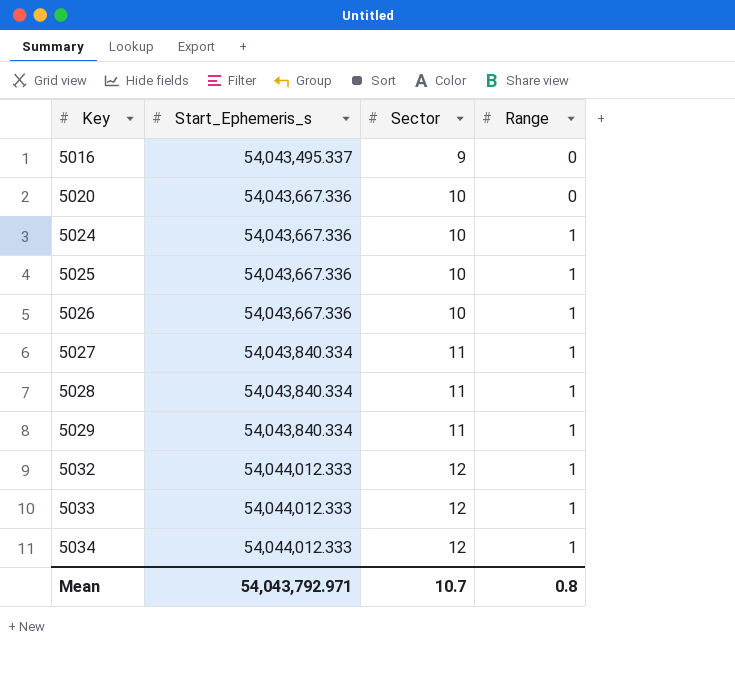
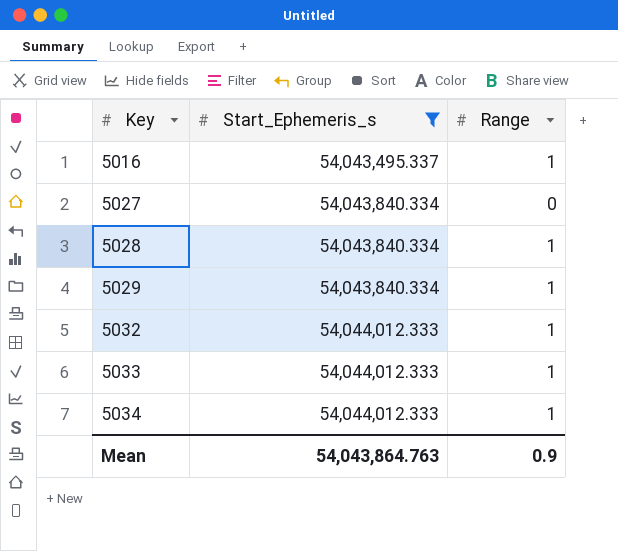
filter: none -> Start_Ephemeris_s != 54,043,667.336
column Sector | position: 3 -> none
5016 | Range: 0 -> 1
5027 | Range: 1 -> 0
Mean | Start_Ephemeris_s: 54,043,792.971 -> 54,043,864.763
Mean | Range: 0.8 -> 0.9

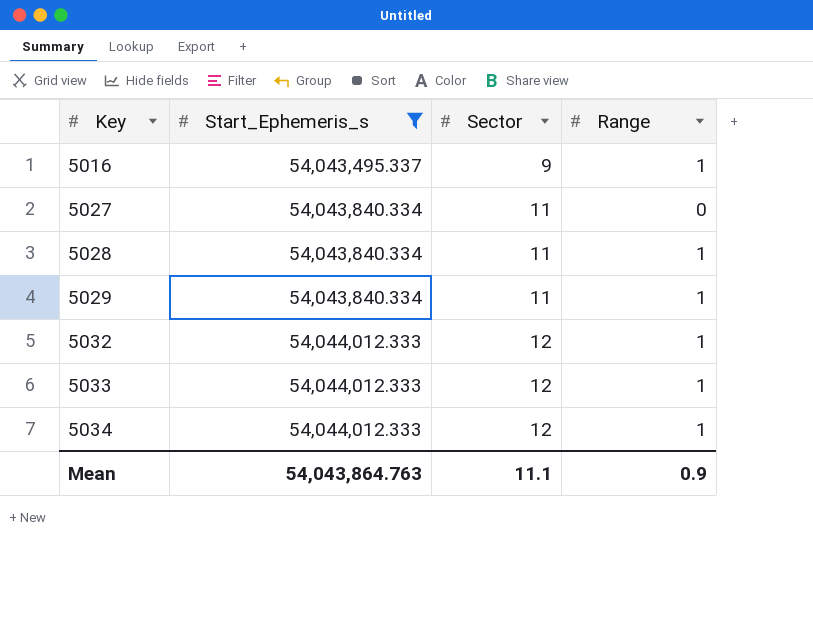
column Sector | position: none -> 3

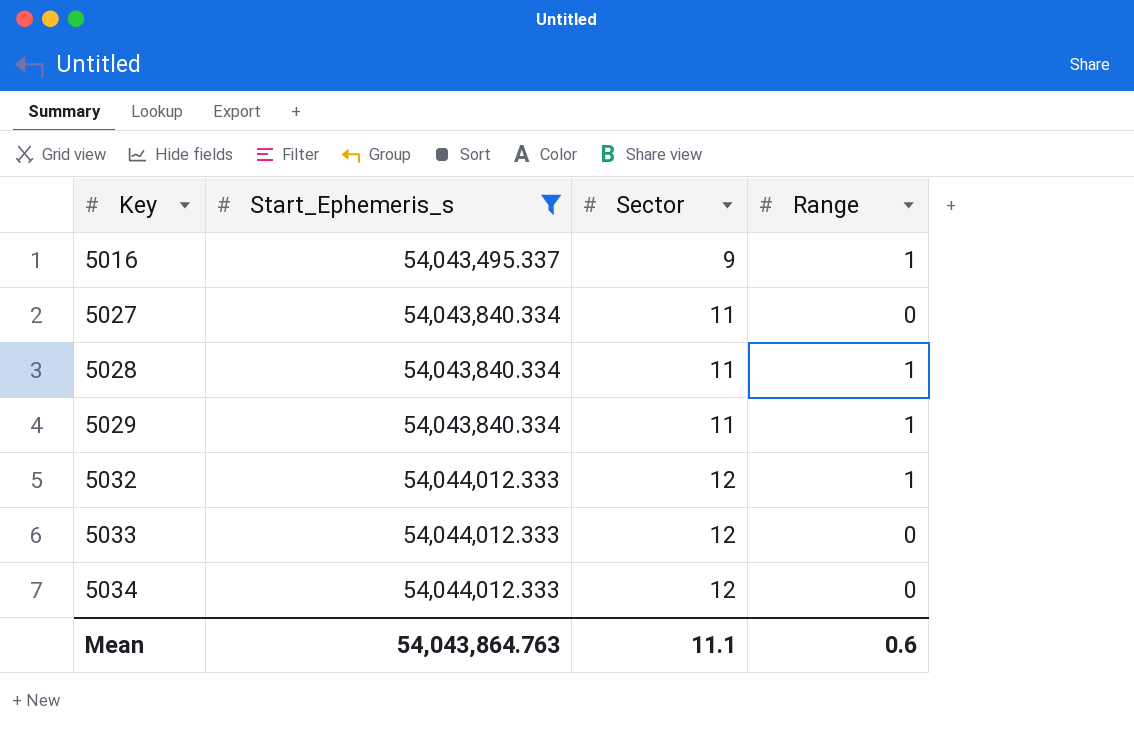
5033 | Range: 1 -> 0
5034 | Range: 1 -> 0
Mean | Range: 0.9 -> 0.6

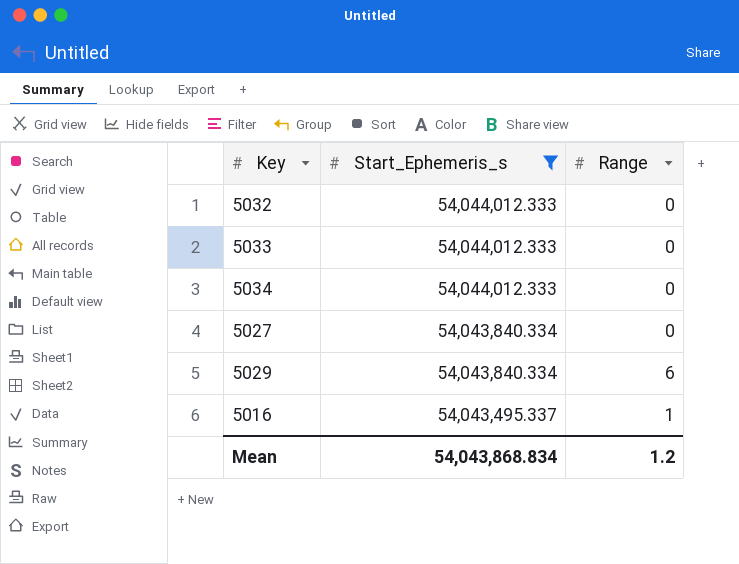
row order: Key ascending -> Start_Ephemeris_s descending
column Sector | position: 3 -> none
row 5028: 54,043,840.334 | 11 | 1 -> none
5032 | Range: 1 -> 0
5029 | Range: 1 -> 6
Mean | Start_Ephemeris_s: 54,043,864.763 -> 54,043,868.834
Mean | Range: 0.6 -> 1.2

